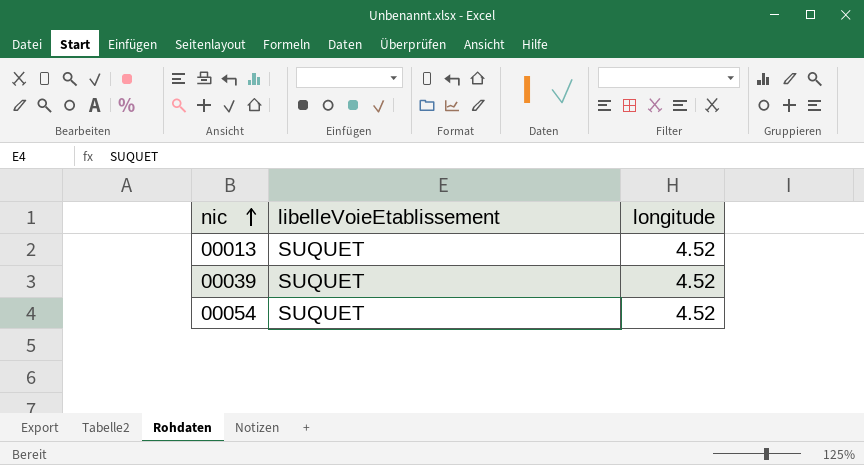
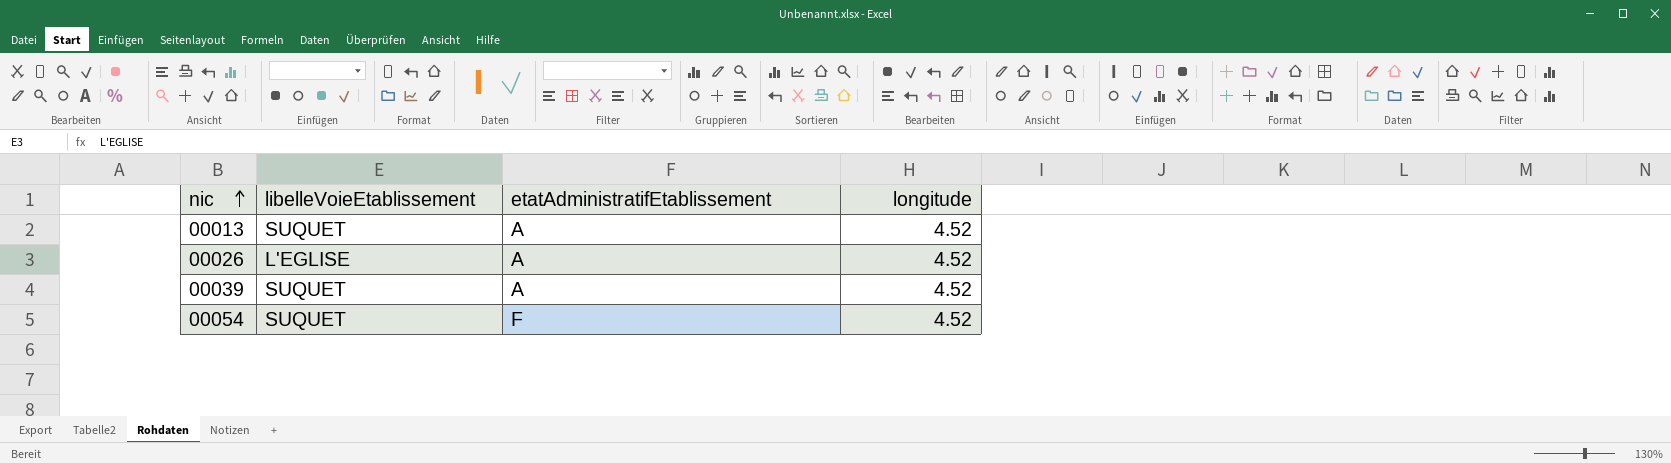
column etatAdministratifEtablissement | position: none -> 3
row 00026: none -> L'EGLISE | A | 4.52

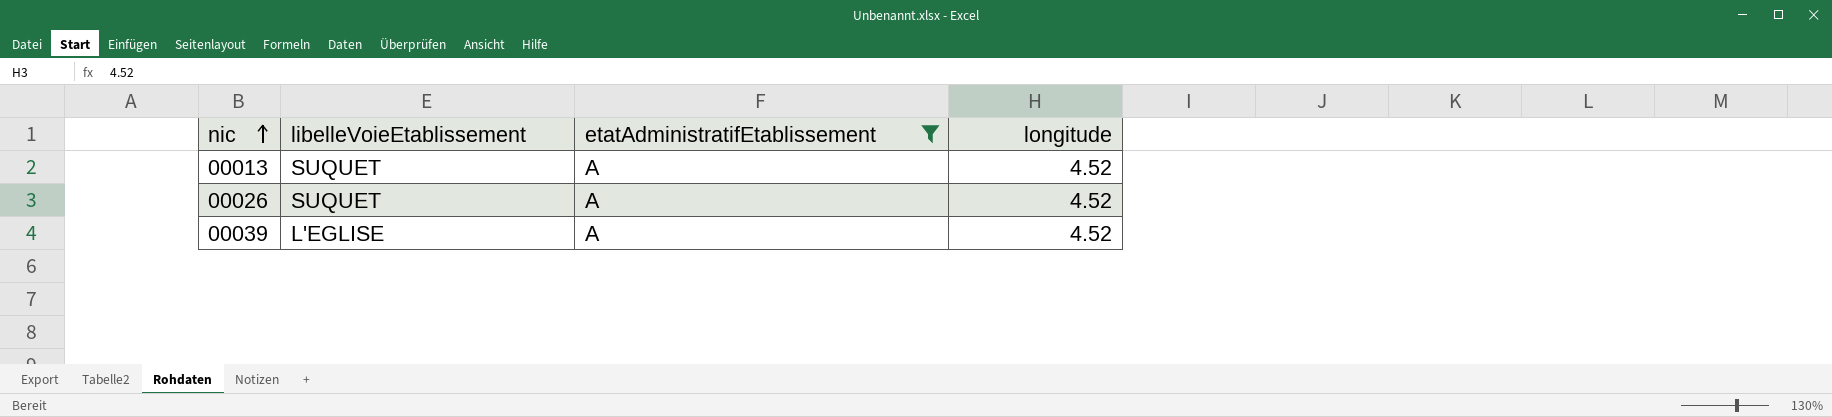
filter: none -> etatAdministratifEtablissement = A
00026 | libelleVoieEtablissement: L'EGLISE -> SUQUET
00039 | libelleVoieEtablissement: SUQUET -> L'EGLISE

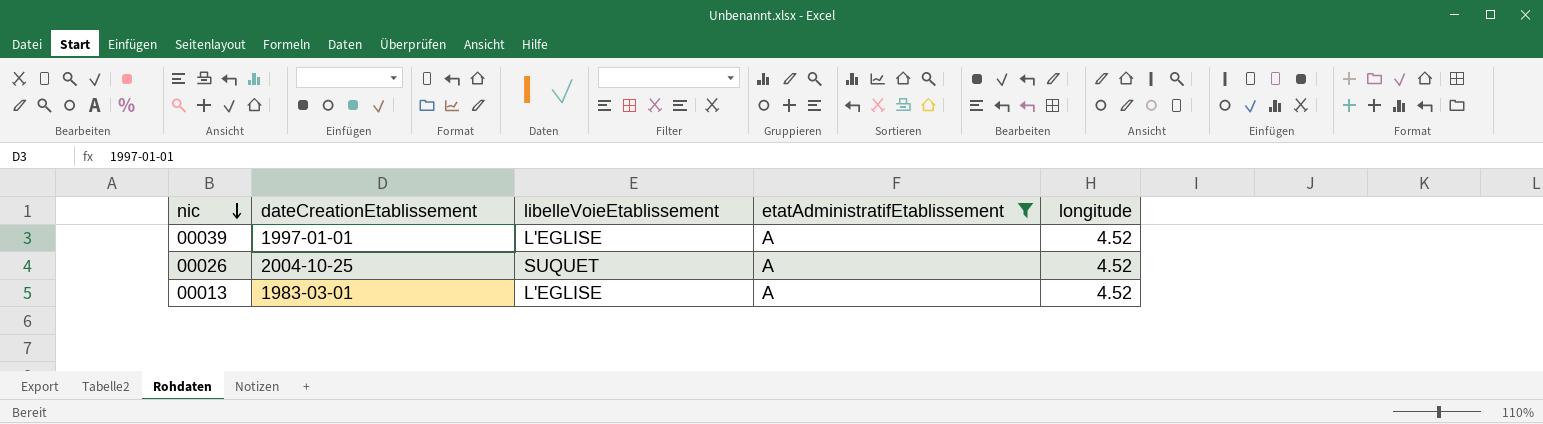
row order: nic ascending -> nic descending
column dateCreationEtablissement | position: none -> 2
00013 | libelleVoieEtablissement: SUQUET -> L'EGLISE

